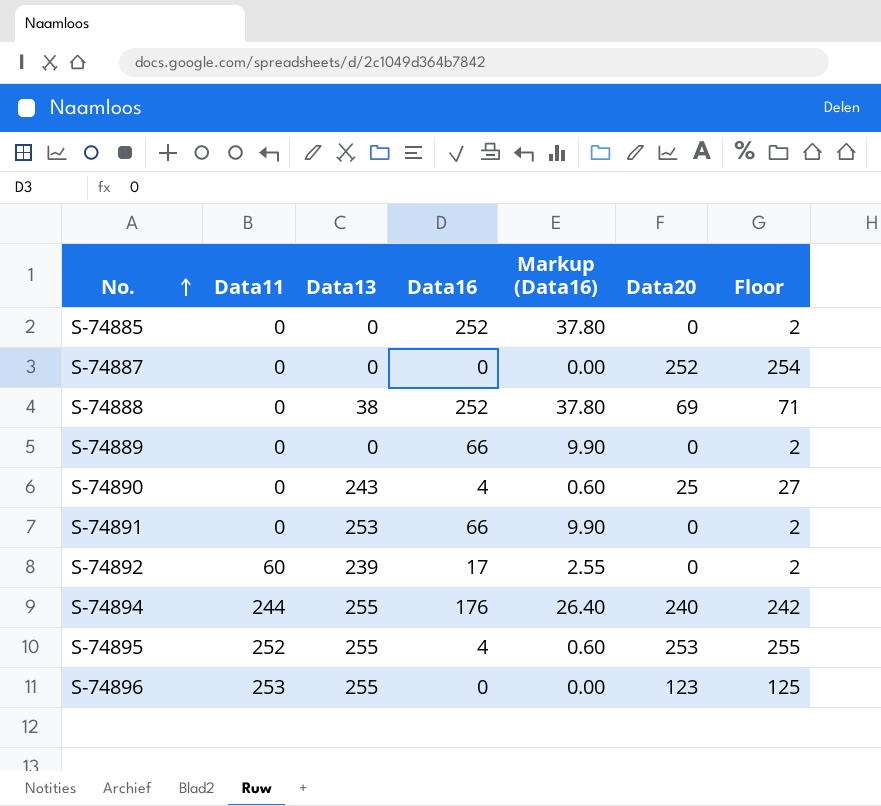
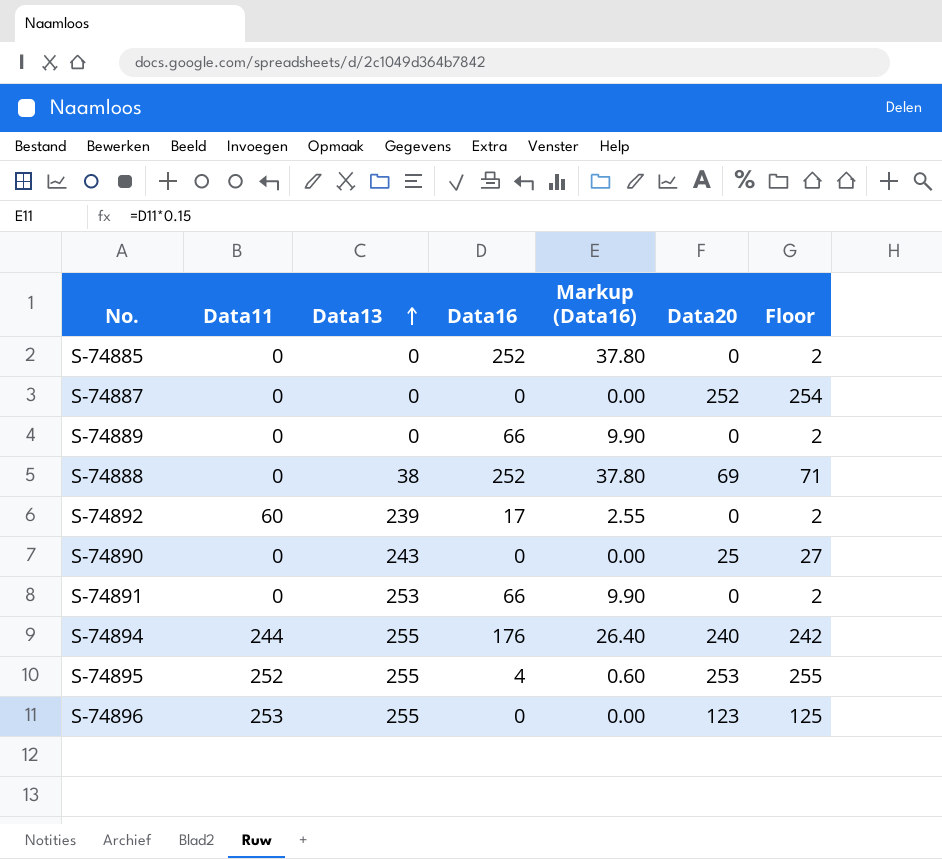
row order: No. ascending -> Data13 ascending
S-74890 | Data16: 4 -> 0
S-74890 | Markup (Data16): 0.60 -> 0.00

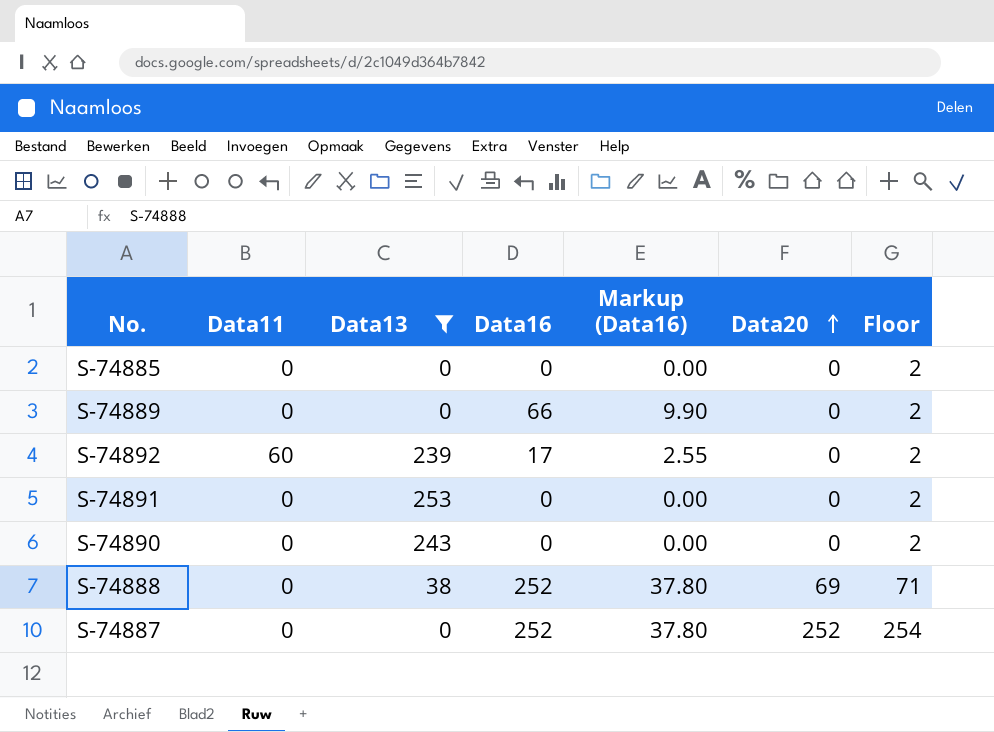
filter: none -> Data13 != 255
row order: Data13 ascending -> Data20 ascending
S-74885 | Data16: 252 -> 0
S-74885 | Markup (Data16): 37.80 -> 0.00
S-74891 | Data16: 66 -> 0
S-74891 | Markup (Data16): 9.90 -> 0.00
S-74890 | Data20: 25 -> 0
S-74890 | Floor: 27 -> 2
S-74887 | Data16: 0 -> 252
S-74887 | Markup (Data16): 0.00 -> 37.80

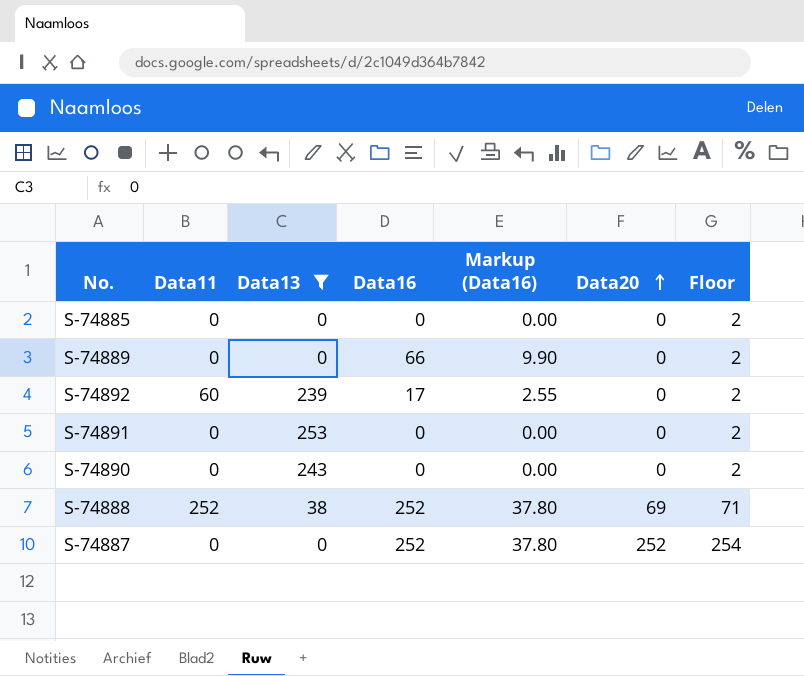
S-74888 | Data11: 0 -> 252

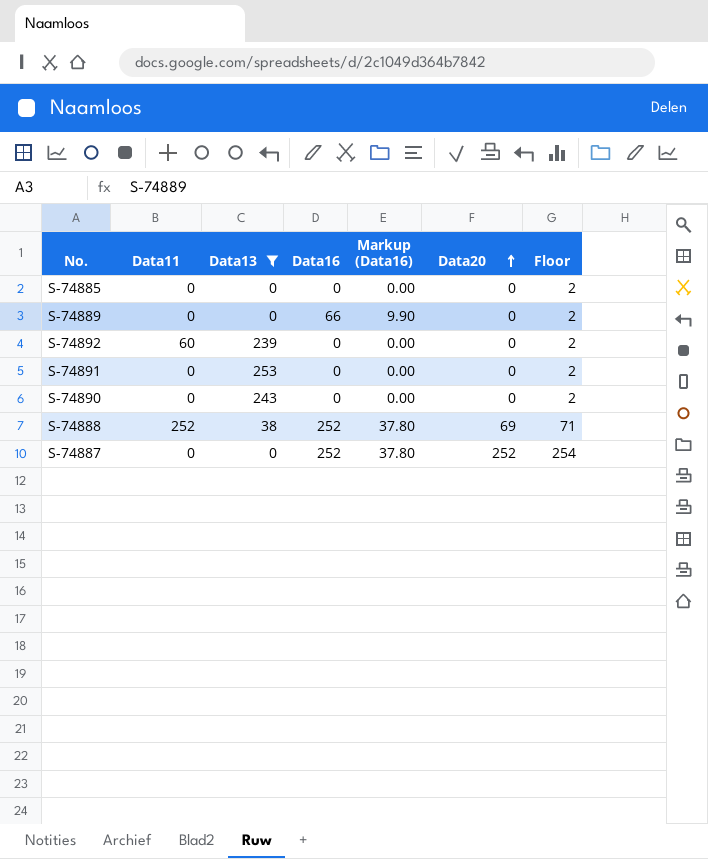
S-74892 | Data16: 17 -> 0
S-74892 | Markup (Data16): 2.55 -> 0.00

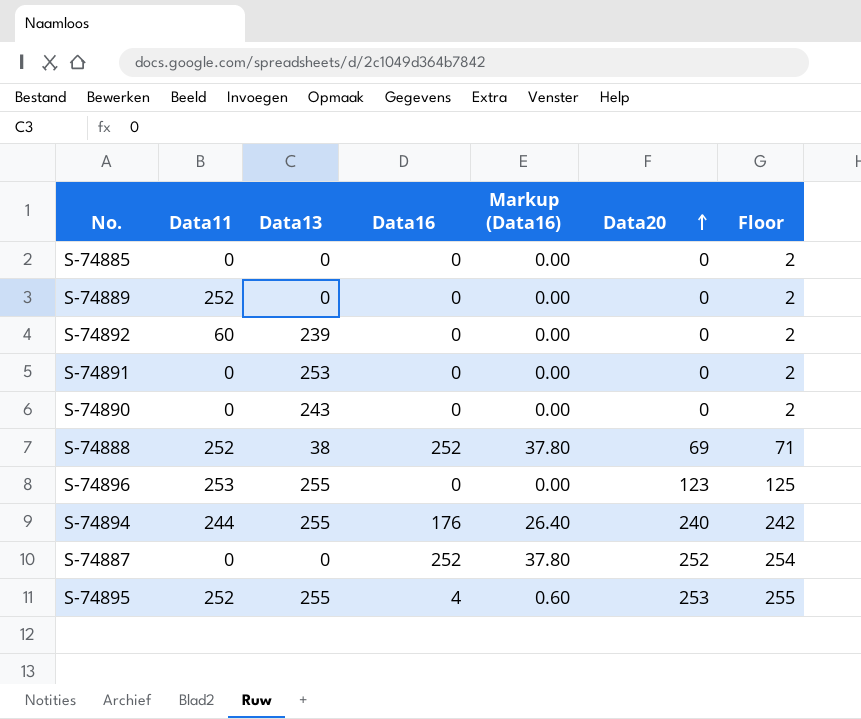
filter: Data13 != 255 -> none
S-74889 | Data11: 0 -> 252
S-74889 | Data16: 66 -> 0
S-74889 | Markup (Data16): 9.90 -> 0.00

